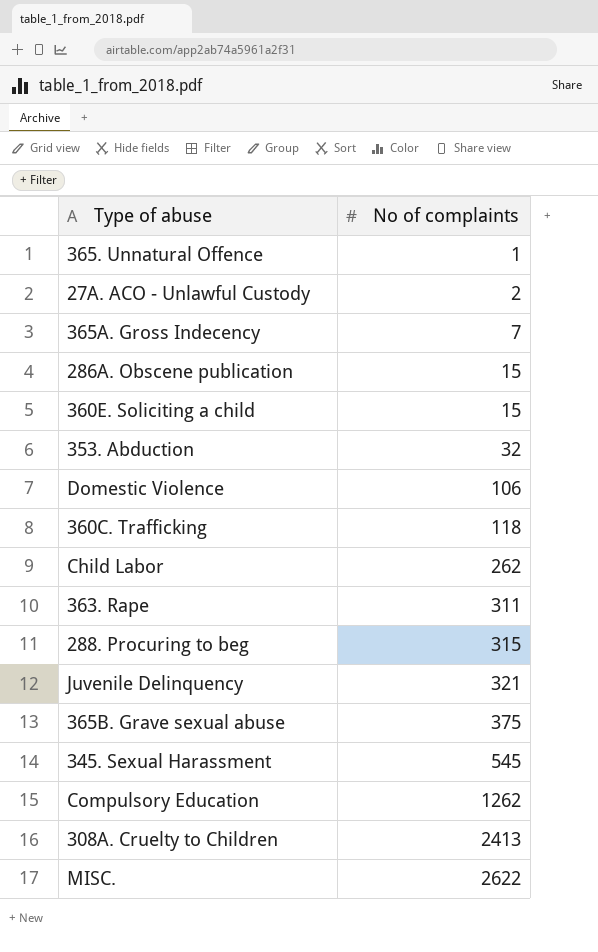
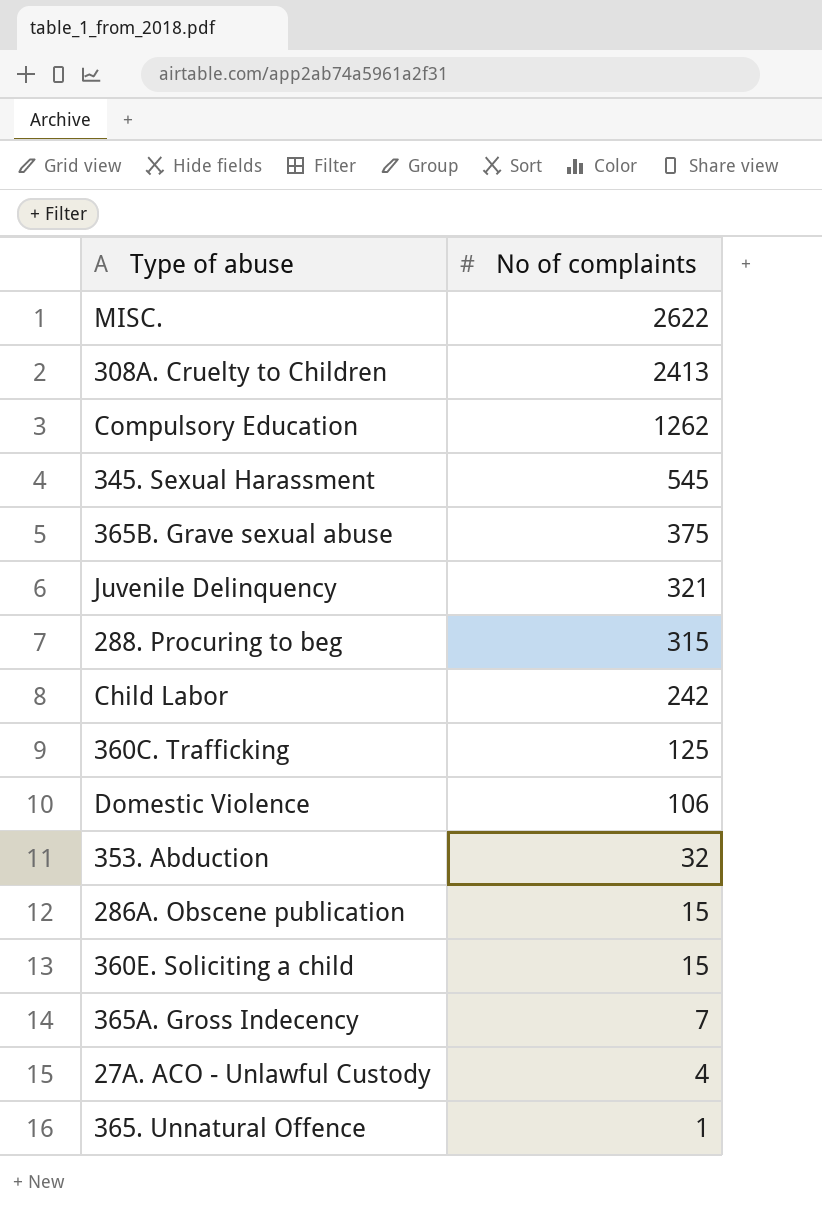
row order: No of complaints ascending -> No of complaints descending
row 363. Rape: 311 -> none
Child Labor | No of complaints: 262 -> 242
360C. Trafficking | No of complaints: 118 -> 125
27A. ACO - Unlawful Custody | No of complaints: 2 -> 4

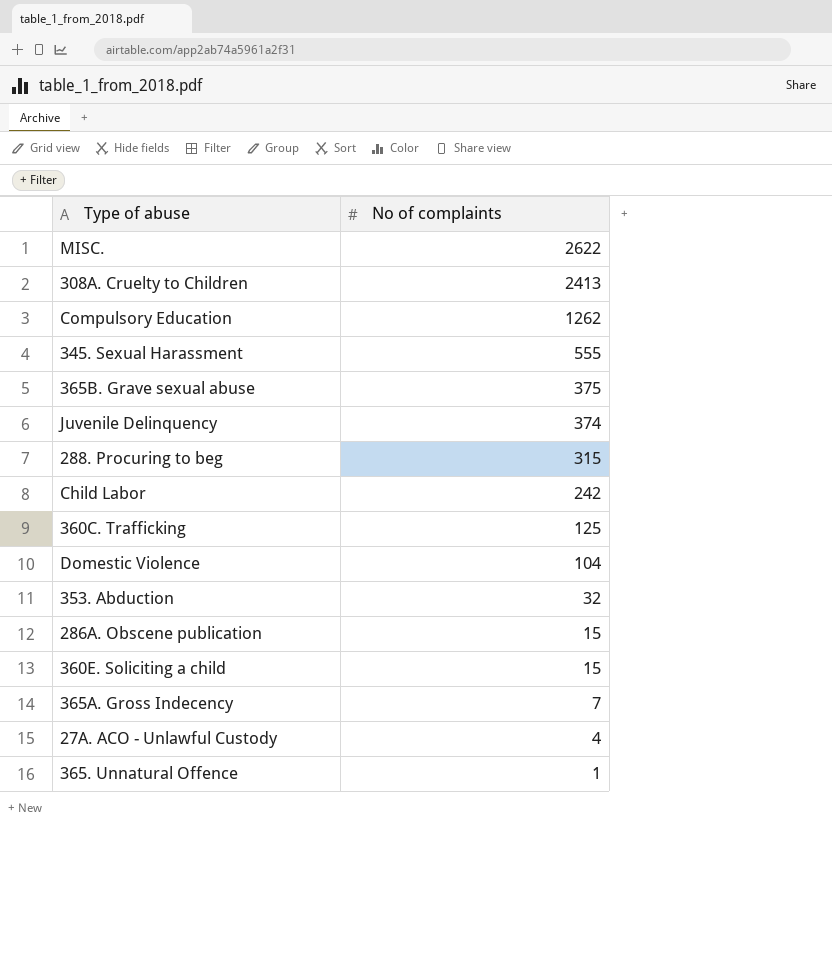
345. Sexual Harassment | No of complaints: 545 -> 555
Juvenile Delinquency | No of complaints: 321 -> 374
Domestic Violence | No of complaints: 106 -> 104

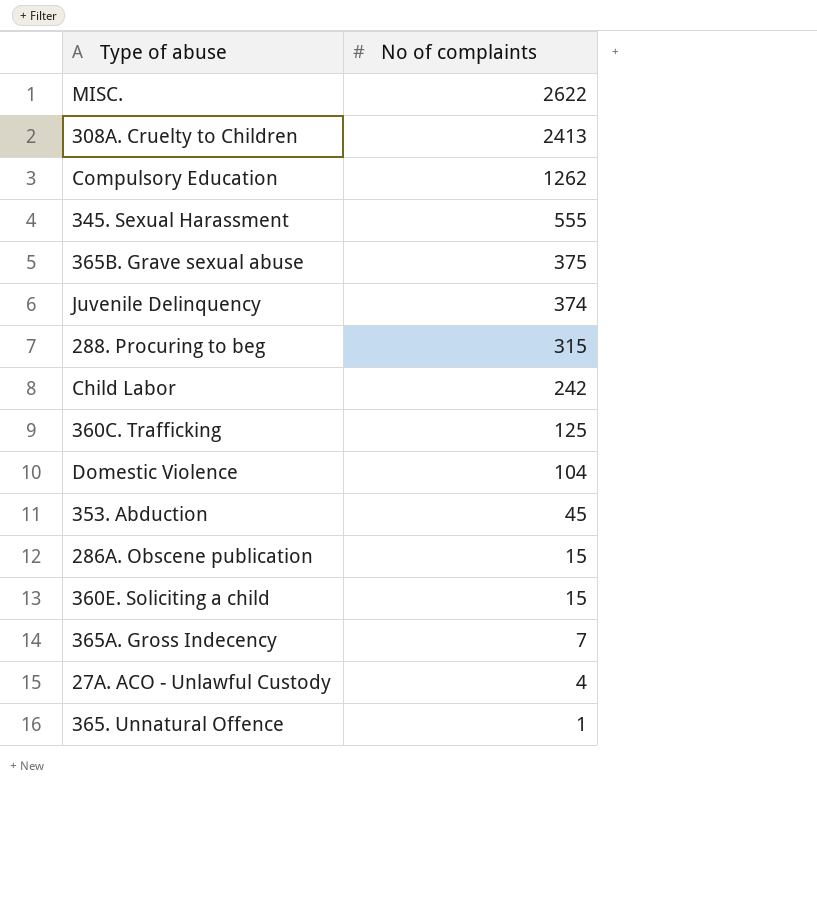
353. Abduction | No of complaints: 32 -> 45

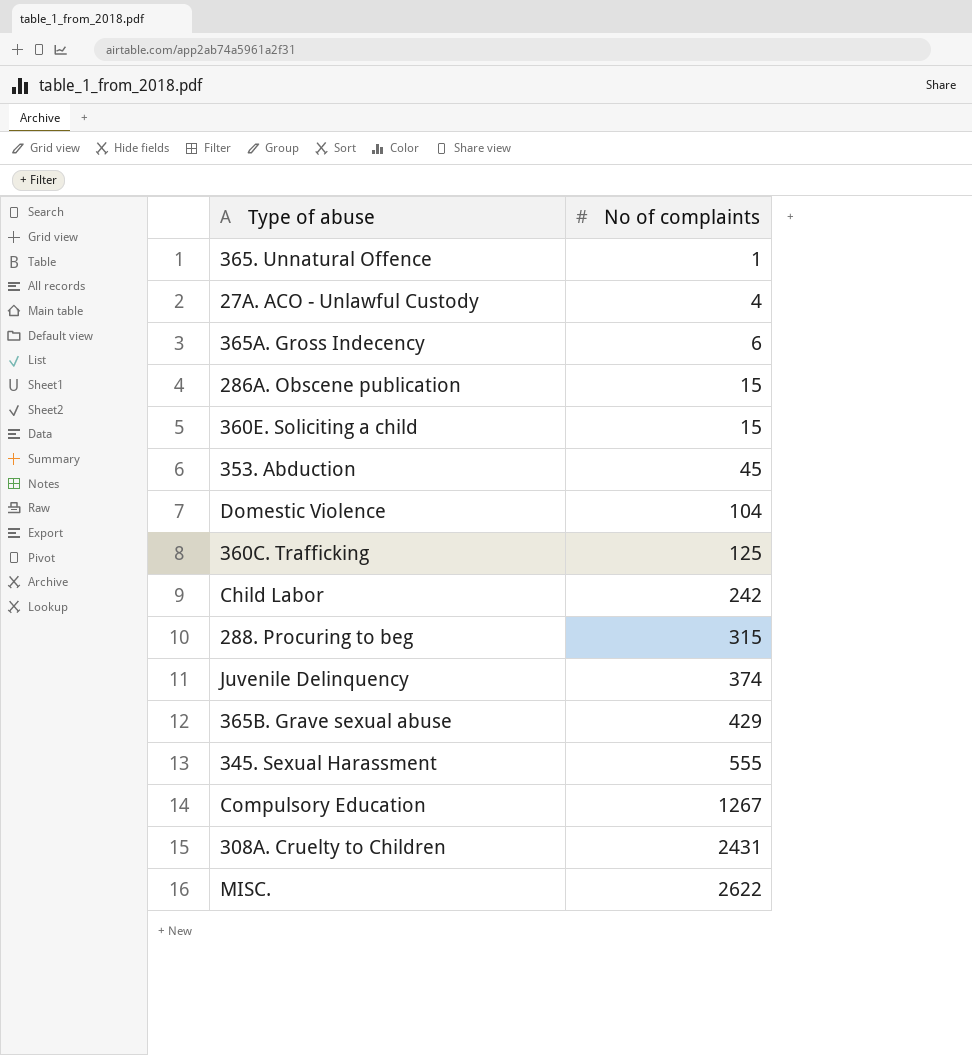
row order: No of complaints descending -> No of complaints ascending
365A. Gross Indecency | No of complaints: 7 -> 6
365B. Grave sexual abuse | No of complaints: 375 -> 429
Compulsory Education | No of complaints: 1262 -> 1267
308A. Cruelty to Children | No of complaints: 2413 -> 2431

